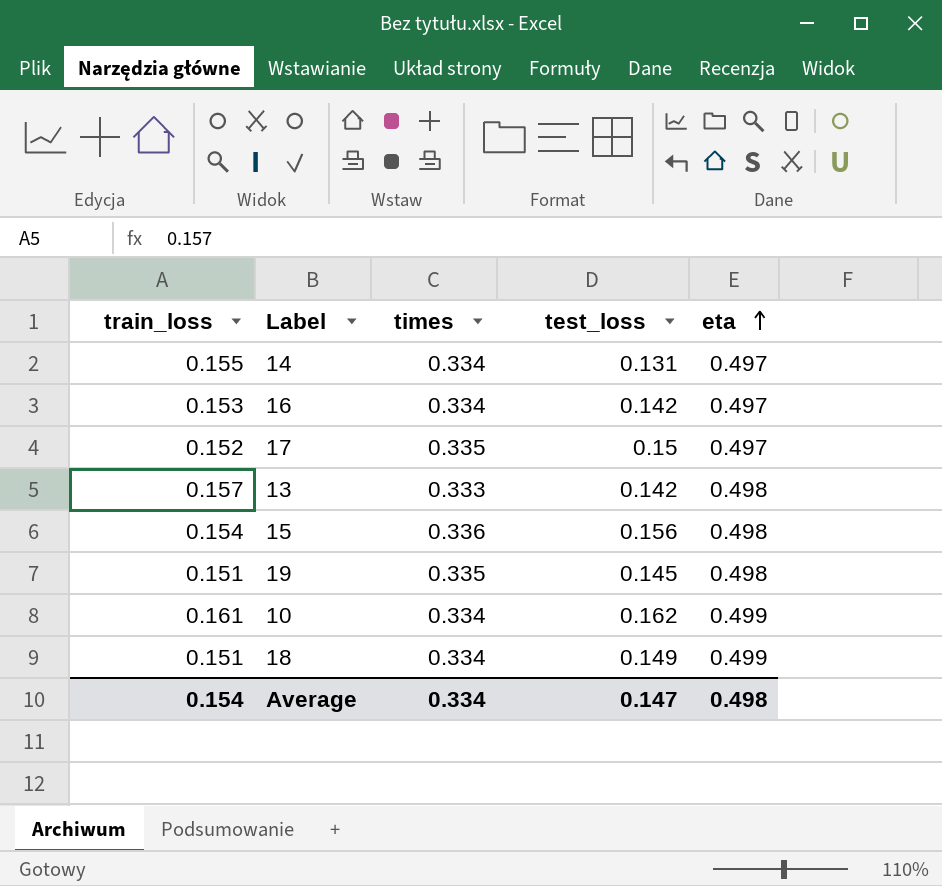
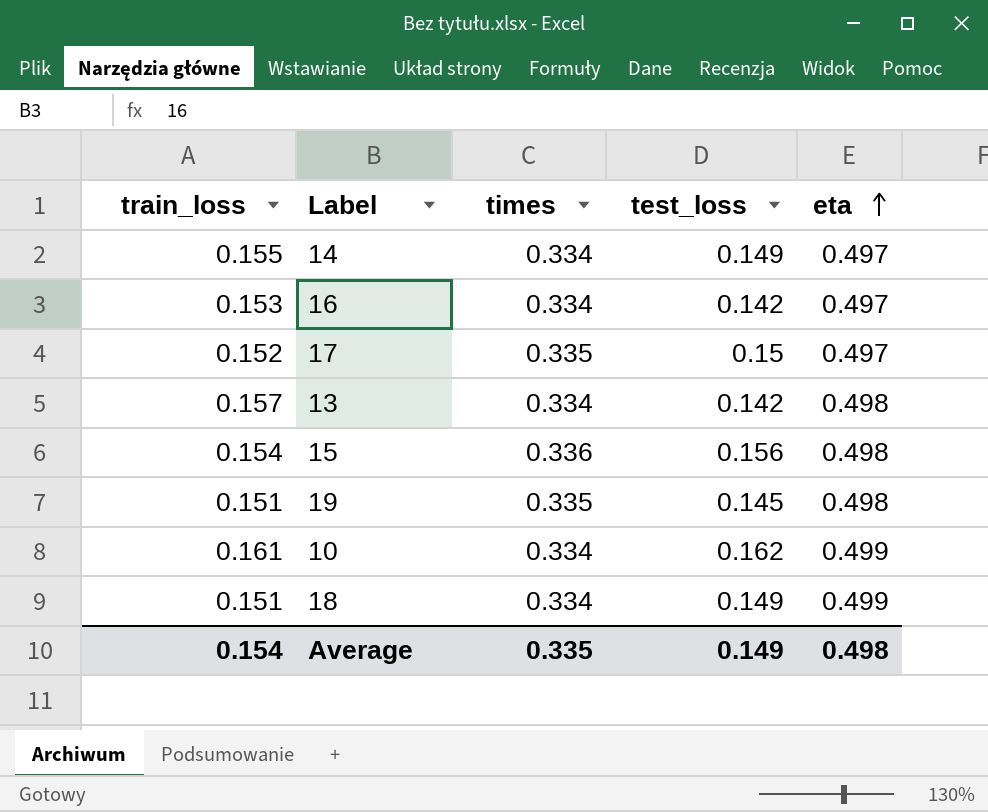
14 | test_loss: 0.131 -> 0.149
13 | times: 0.333 -> 0.334
Average | times: 0.334 -> 0.335
Average | test_loss: 0.147 -> 0.149

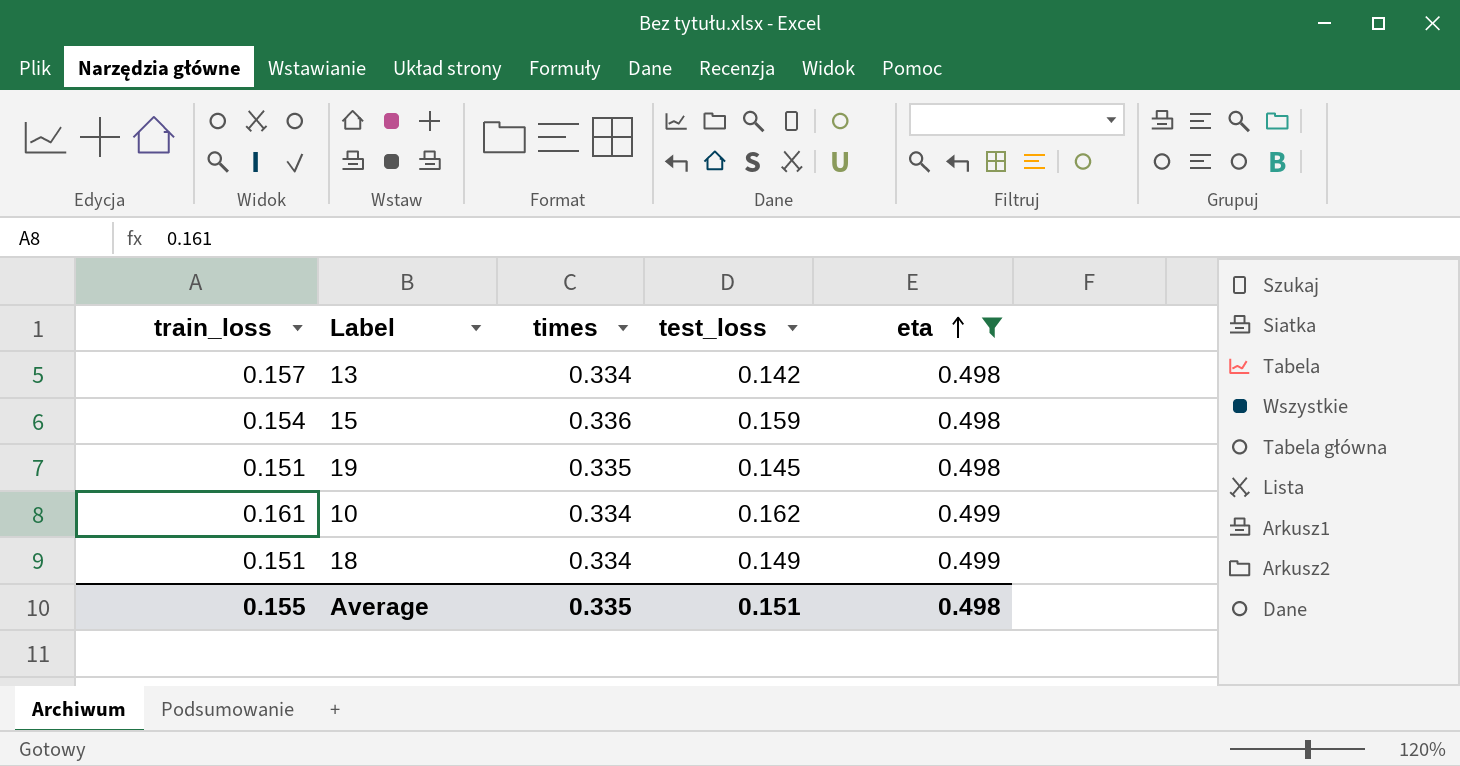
filter: none -> eta != 0.497
15 | test_loss: 0.156 -> 0.159
Average | train_loss: 0.154 -> 0.155
Average | test_loss: 0.149 -> 0.151

